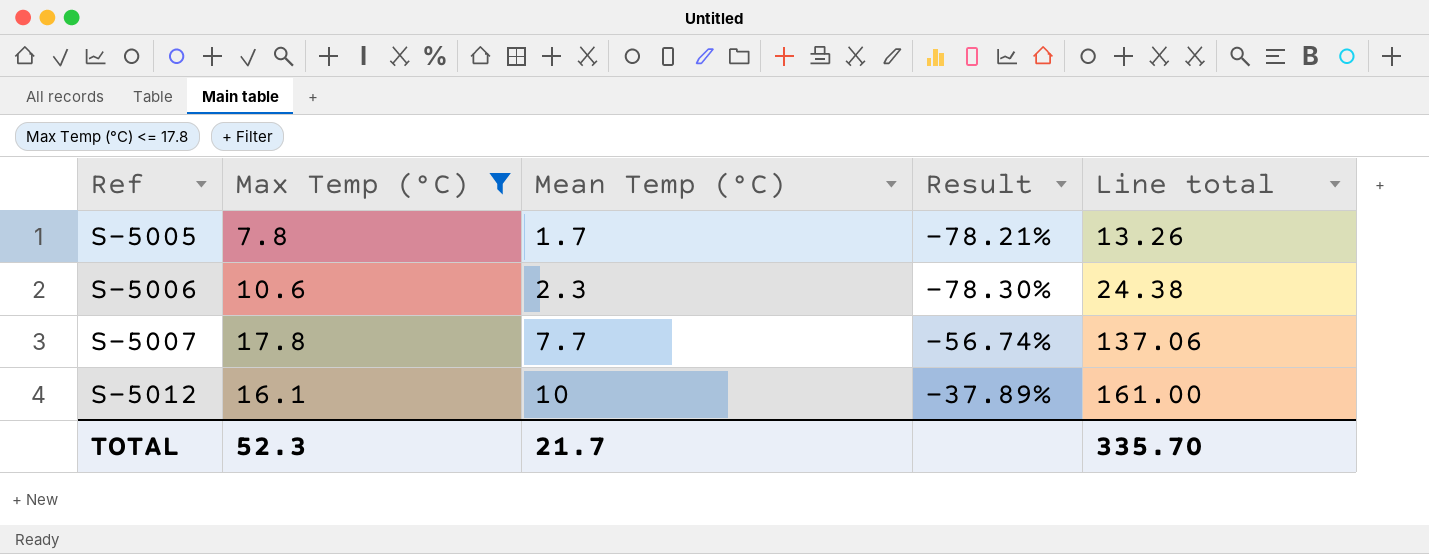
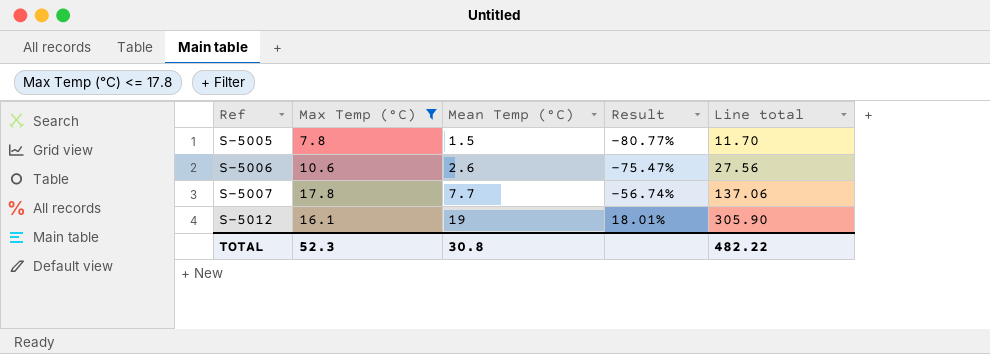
S-5005 | Mean Temp (°C): 1.7 -> 1.5
S-5005 | Result: -78.21% -> -80.77%
S-5005 | Line total: 13.26 -> 11.70
S-5006 | Mean Temp (°C): 2.3 -> 2.6
S-5006 | Result: -78.30% -> -75.47%
S-5006 | Line total: 24.38 -> 27.56
S-5012 | Mean Temp (°C): 10 -> 19
S-5012 | Result: -37.89% -> 18.01%
S-5012 | Line total: 161.00 -> 305.90
TOTAL | Mean Temp (°C): 21.7 -> 30.8
TOTAL | Line total: 335.70 -> 482.22

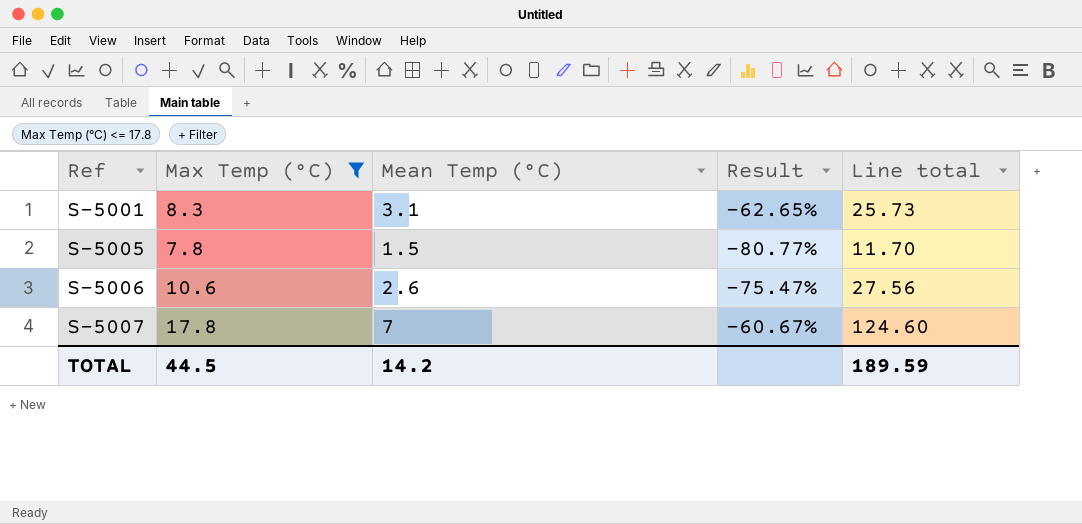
row S-5012: 16.1 | 19 | 18.01% | 305.90 -> none
row S-5001: none -> 8.3 | 3.1 | -62.65% | 25.73
S-5007 | Mean Temp (°C): 7.7 -> 7
S-5007 | Result: -56.74% -> -60.67%
S-5007 | Line total: 137.06 -> 124.60
TOTAL | Max Temp (°C): 52.3 -> 44.5
TOTAL | Mean Temp (°C): 30.8 -> 14.2
TOTAL | Line total: 482.22 -> 189.59

